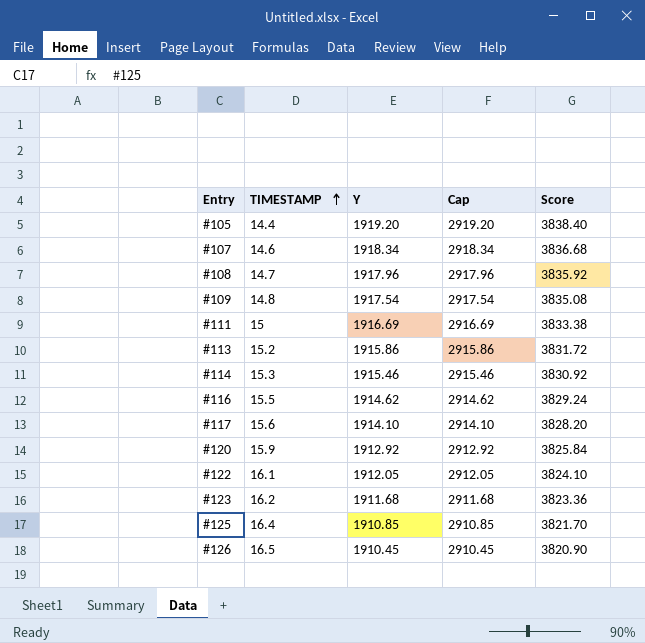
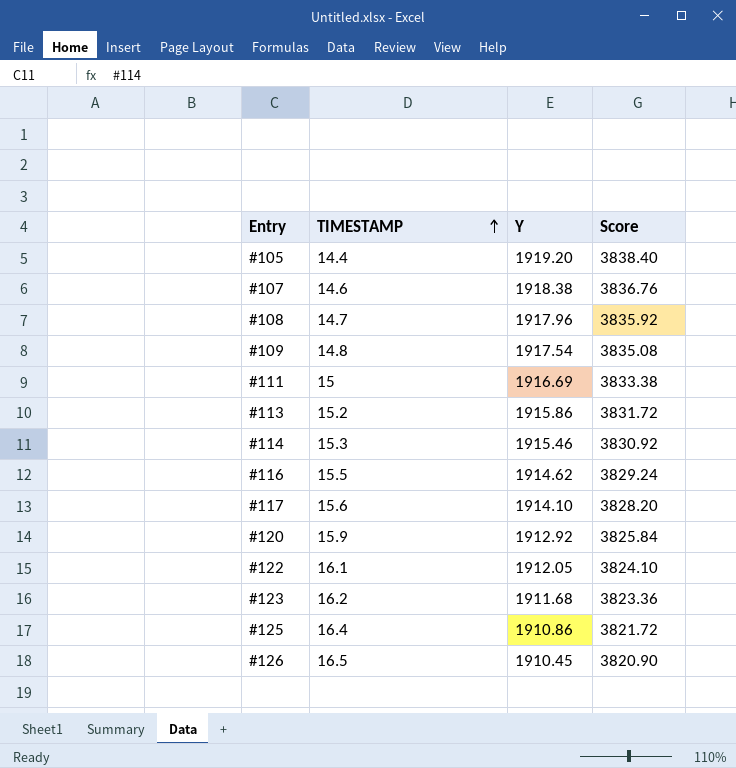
column Cap | formula: [Y] + 1000 -> none
#107 | Y: 1918.34 -> 1918.38
#107 | Score: 3836.68 -> 3836.76
#125 | Y: 1910.85 -> 1910.86
#125 | Score: 3821.70 -> 3821.72

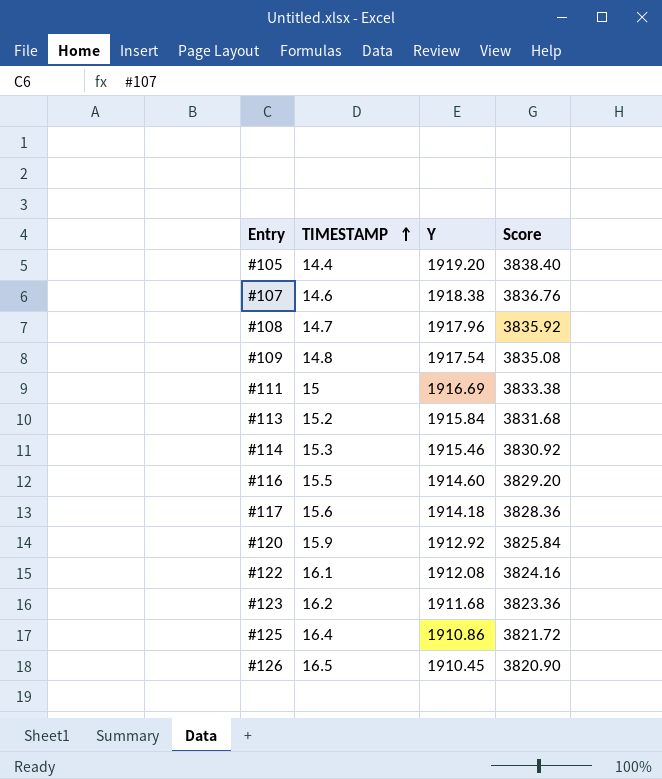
#113 | Y: 1915.86 -> 1915.84
#113 | Score: 3831.72 -> 3831.68
#116 | Y: 1914.62 -> 1914.60
#116 | Score: 3829.24 -> 3829.20
#117 | Y: 1914.10 -> 1914.18
#117 | Score: 3828.20 -> 3828.36
#122 | Y: 1912.05 -> 1912.08
#122 | Score: 3824.10 -> 3824.16

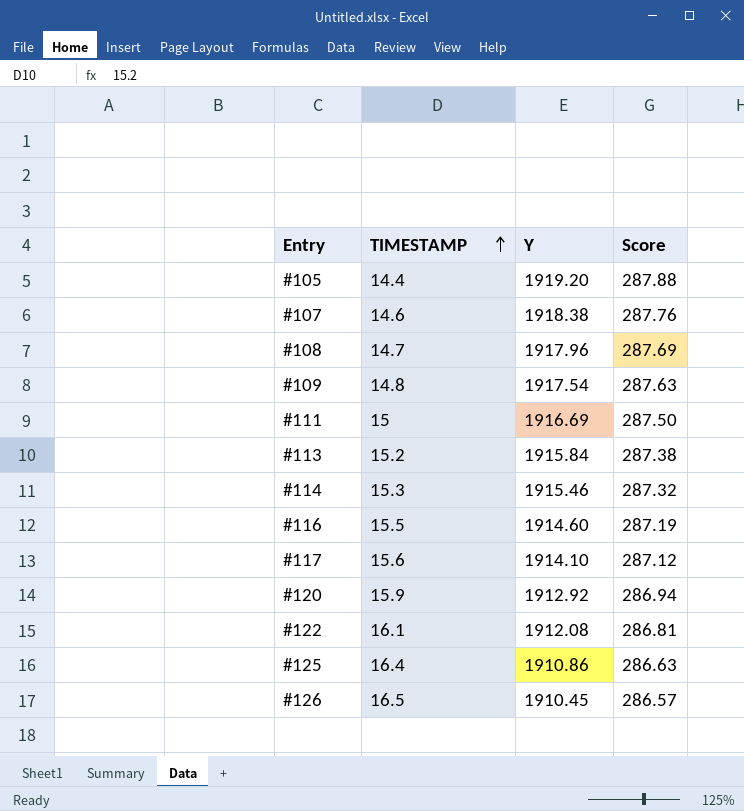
column Score | formula: [Y] * 2 -> [Y] * 0.15
row #123: 16.2 | 1911.68 | 3823.36 -> none
#117 | Y: 1914.18 -> 1914.10

